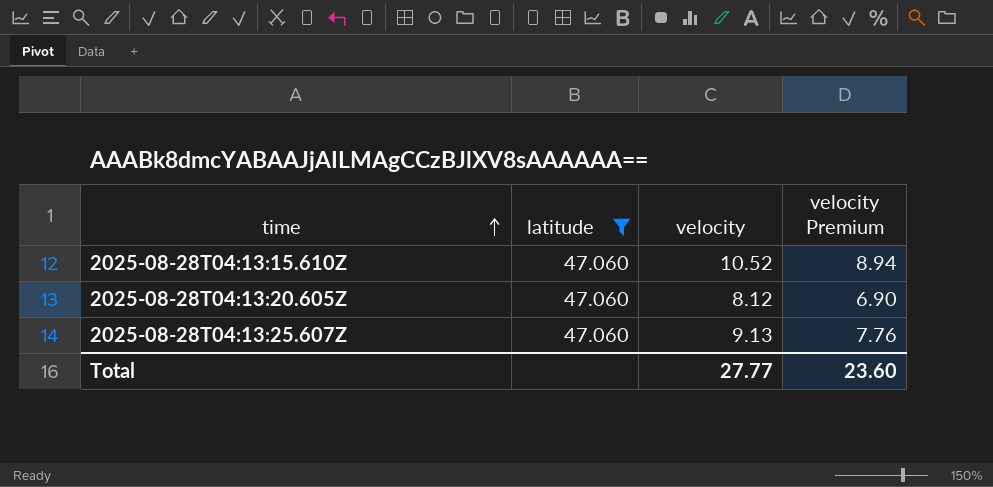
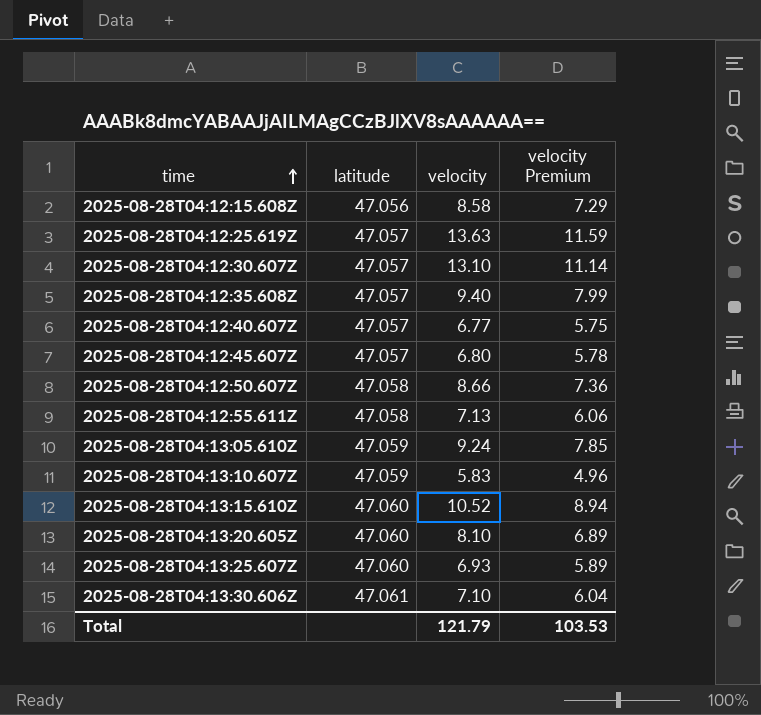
filter: latitude = 47.060 -> none
2025-08-28T04:13:20.605Z | velocity: 8.12 -> 8.10
2025-08-28T04:13:20.605Z | velocity Premium: 6.90 -> 6.89
2025-08-28T04:13:25.607Z | velocity: 9.13 -> 6.93
2025-08-28T04:13:25.607Z | velocity Premium: 7.76 -> 5.89
Total | velocity: 27.77 -> 121.79
Total | velocity Premium: 23.60 -> 103.53

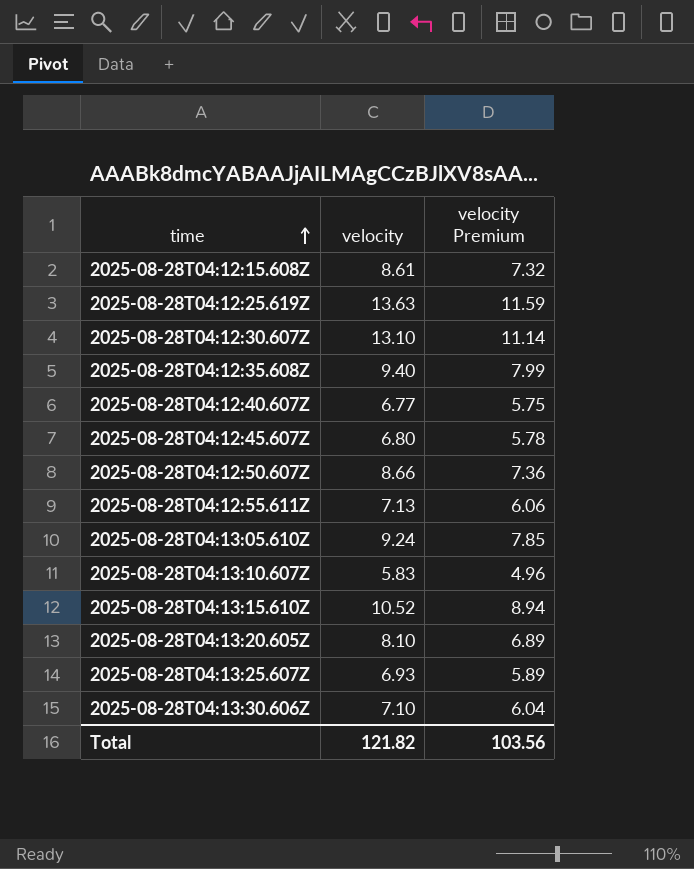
column latitude | position: 2 -> none
2025-08-28T04:12:15.608Z | velocity: 8.58 -> 8.61
2025-08-28T04:12:15.608Z | velocity Premium: 7.29 -> 7.32
Total | velocity: 121.79 -> 121.82
Total | velocity Premium: 103.53 -> 103.56

